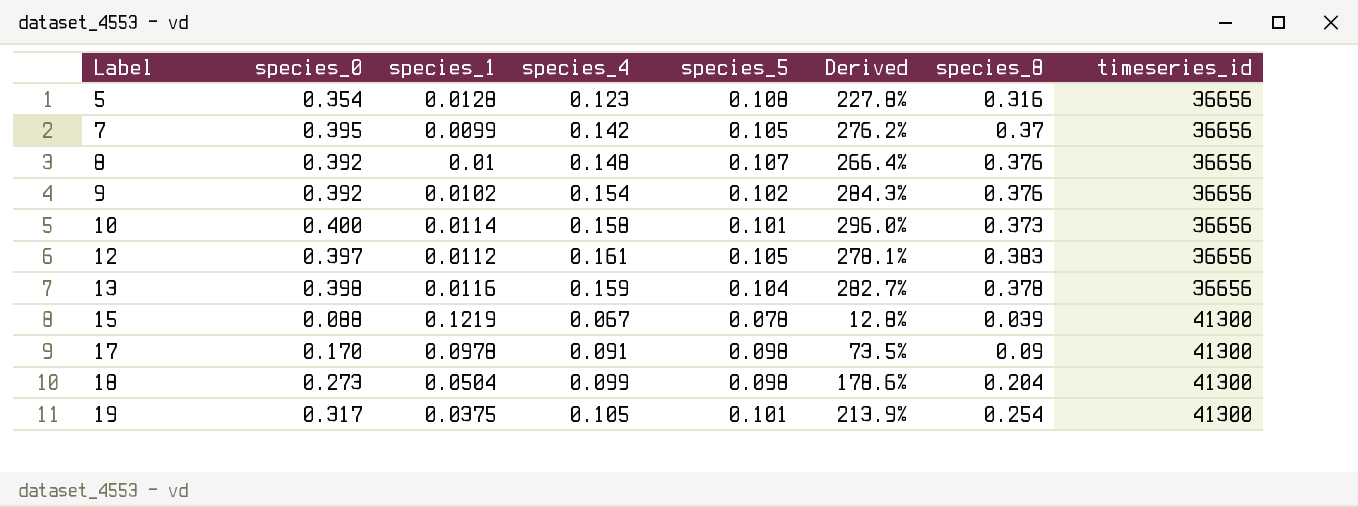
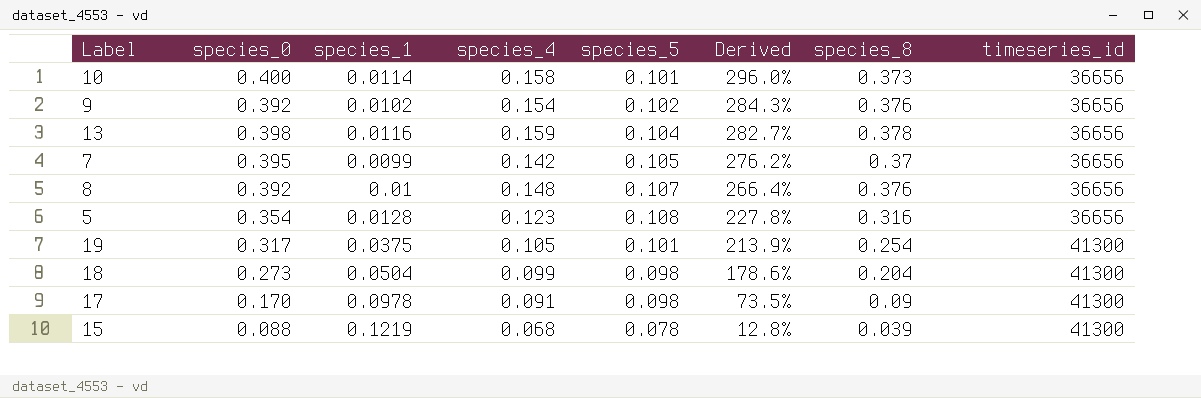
row order: Label ascending -> Derived descending
row 12: 0.397 | 0.0112 | 0.161 | 0.105 | 278.1% | 0.383 | 36656 -> none
15 | species_4: 0.067 -> 0.068

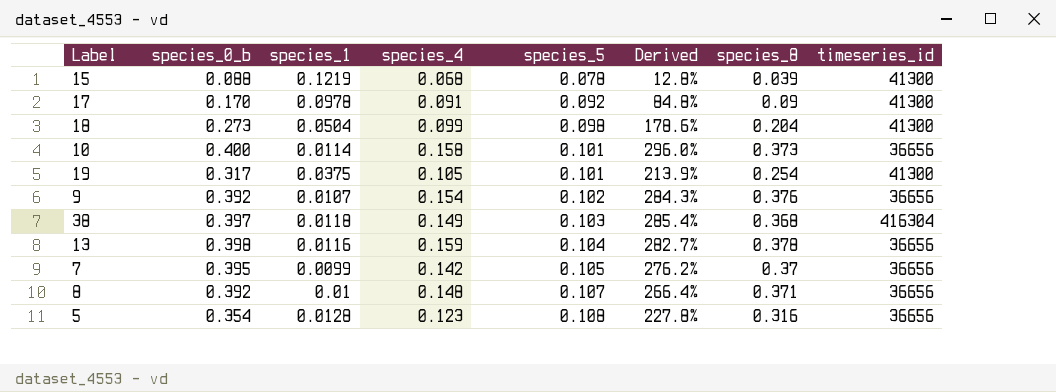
row order: Derived descending -> species_5 ascending
column name: species_0 -> species_0_b
17 | species_5: 0.098 -> 0.092
17 | Derived: 73.5% -> 84.8%
9 | species_1: 0.0102 -> 0.0107
row 38: none -> 0.397 | 0.0118 | 0.149 | 0.103 | 285.4% | 0.368 | 416304
8 | species_8: 0.376 -> 0.371

